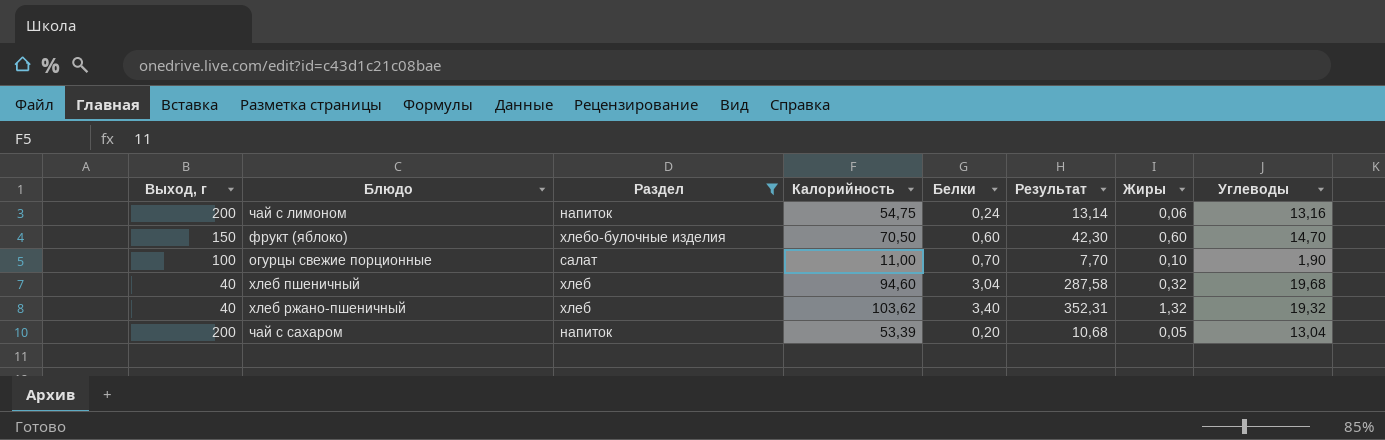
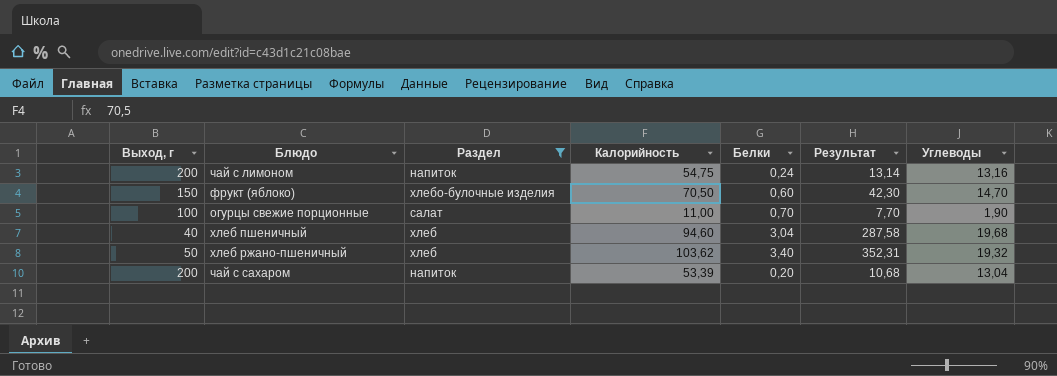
column Жиры | position: 7 -> none
хлеб ржано-пшеничный | Выход, г: 40 -> 50

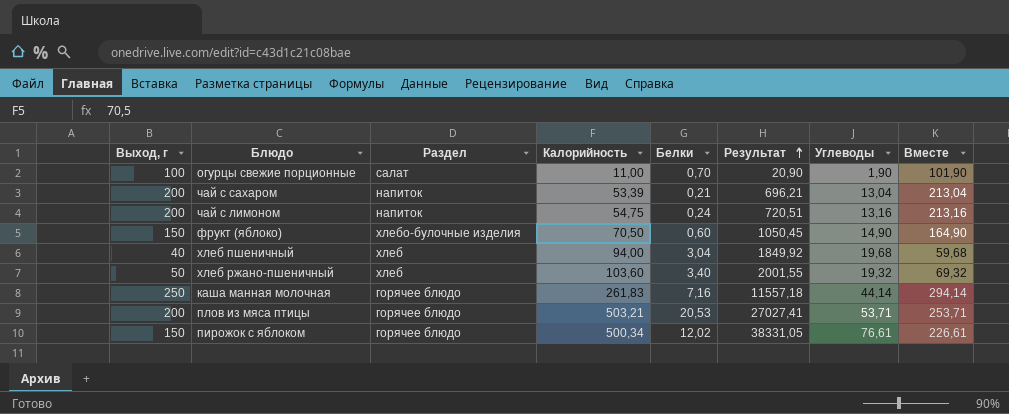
filter: Раздел != горячее блюдо -> none
row order: none -> Результат ascending
column Результат | formula: [Калорийность] * [Белки] -> [Калорийность] * [Углеводы]
column Вместе | formula: none -> [Выход, г] + [Углеводы]
чай с сахаром | Белки: 0,20 -> 0,21
фрукт (яблоко) | Углеводы: 14,70 -> 14,90
хлеб пшеничный | Калорийность: 94,60 -> 94,00
хлеб ржано-пшеничный | Калорийность: 103,62 -> 103,60

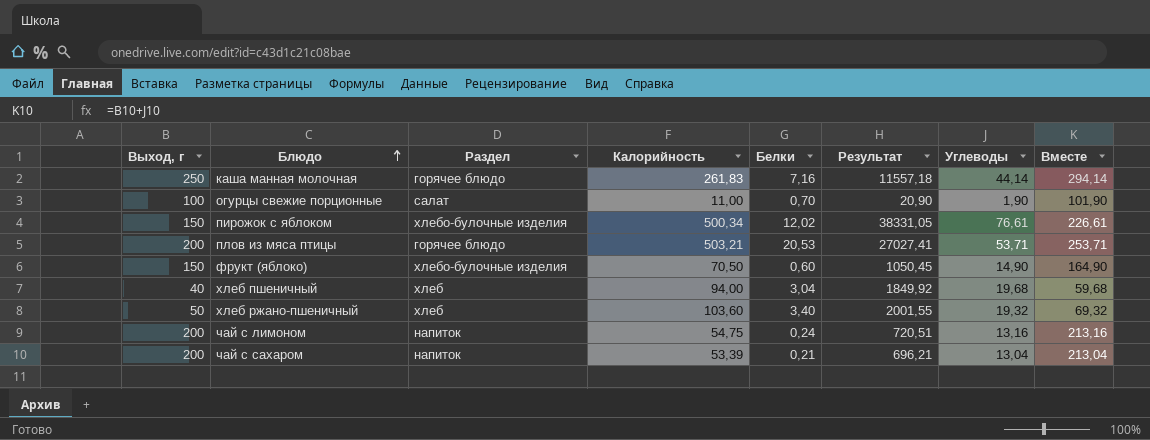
row order: Результат ascending -> Блюдо ascending
пирожок с яблоком | Раздел: горячее блюдо -> хлебо-булочные изделия

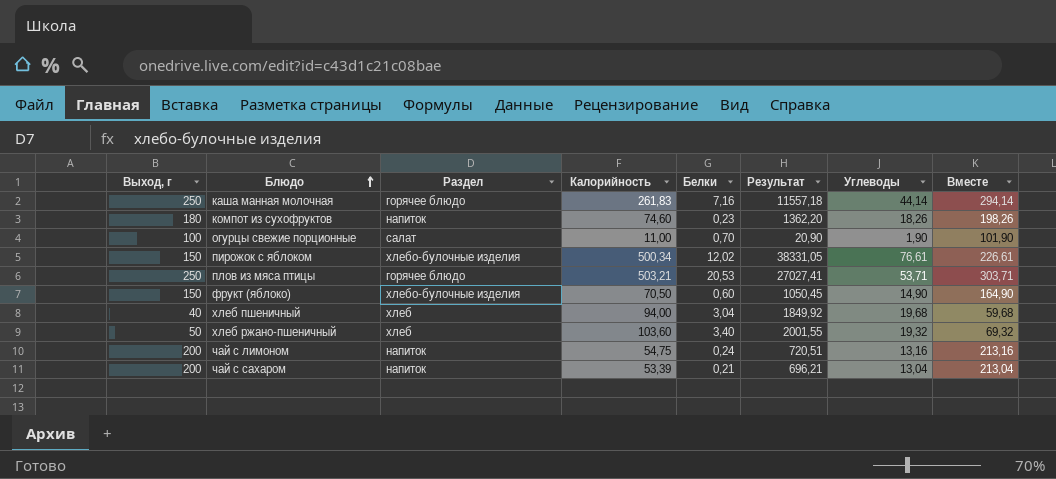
row компот из сухофруктов: none -> 180 | напиток | 74,60 | 0,23 | 1362,20 | 18,26 | 198,26
плов из мяса птицы | Выход, г: 200 -> 250
плов из мяса птицы | Вместе: 253,71 -> 303,71

